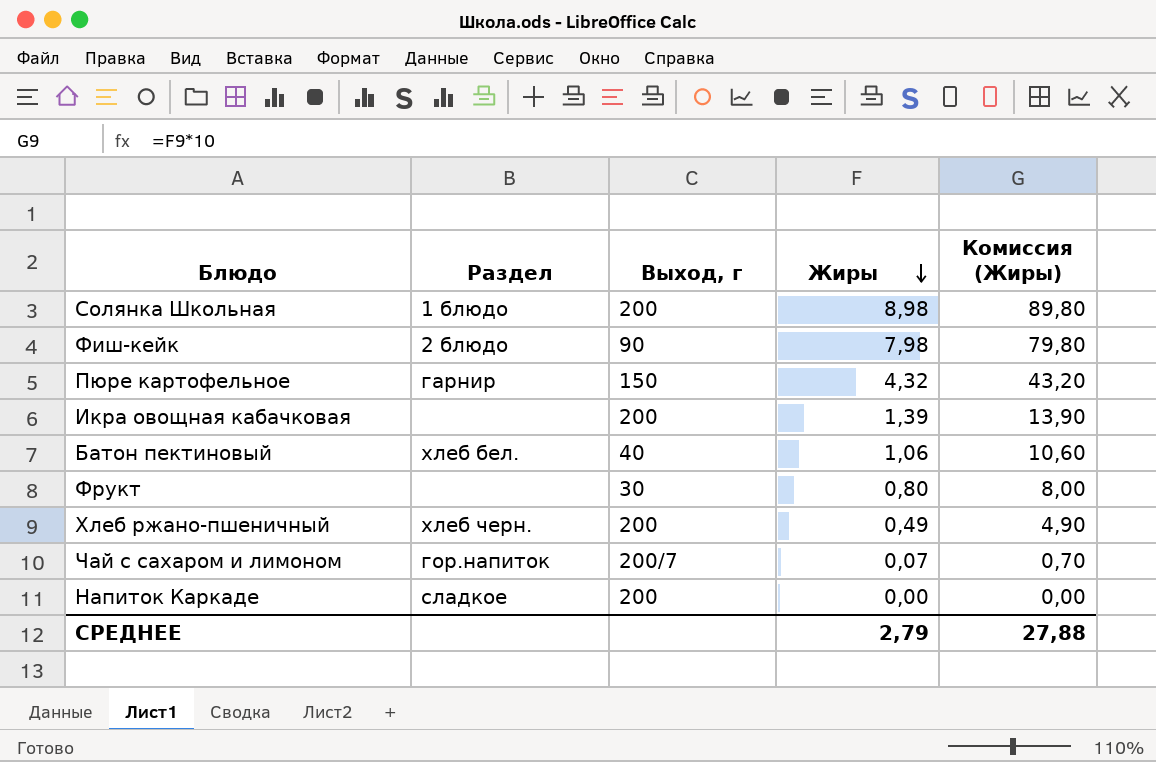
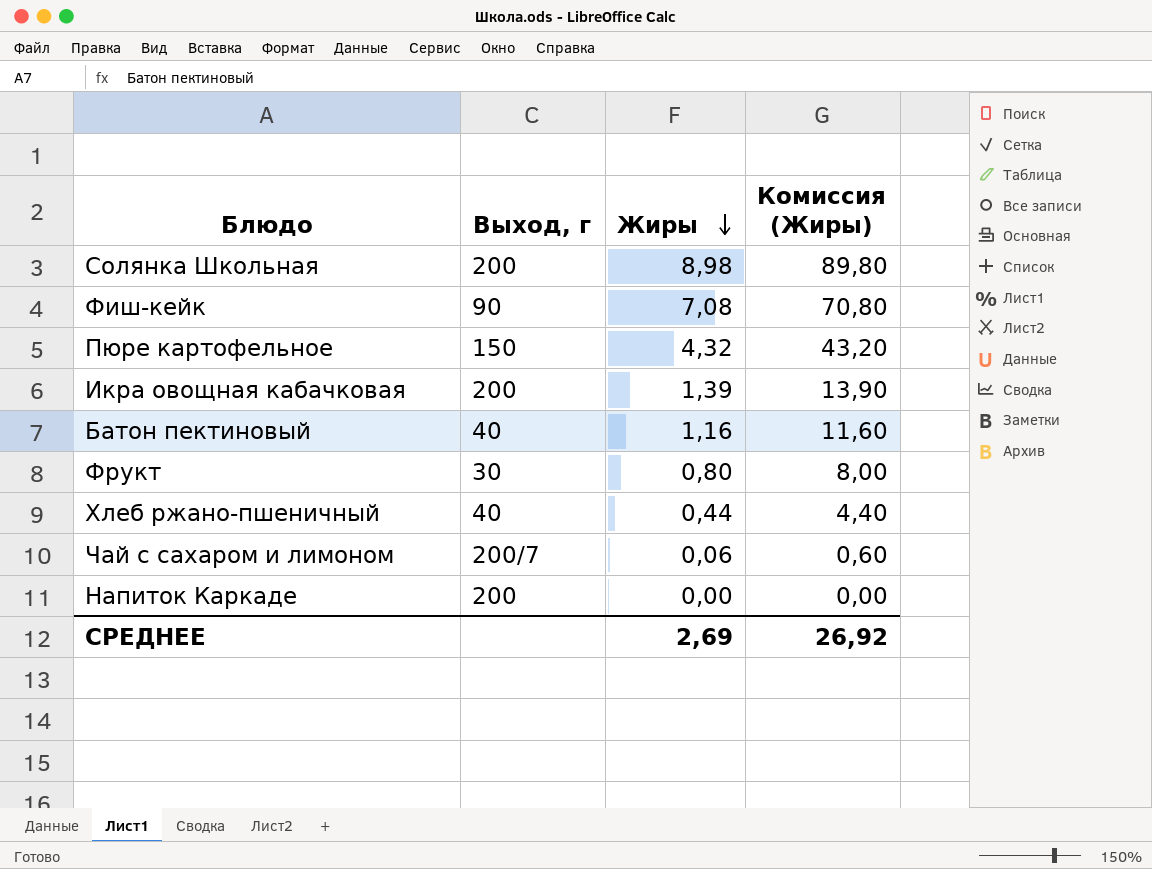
column Раздел | position: 2 -> none
Фиш-кейк | Жиры: 7,98 -> 7,08
Фиш-кейк | Комиссия (Жиры): 79,80 -> 70,80
Батон пектиновый | Жиры: 1,06 -> 1,16
Батон пектиновый | Комиссия (Жиры): 10,60 -> 11,60
Хлеб ржано-пшеничный | Выход, г: 200 -> 40
Хлеб ржано-пшеничный | Жиры: 0,49 -> 0,44
Хлеб ржано-пшеничный | Комиссия (Жиры): 4,90 -> 4,40
Чай с сахаром и лимоном | Жиры: 0,07 -> 0,06
Чай с сахаром и лимоном | Комиссия (Жиры): 0,70 -> 0,60
СРЕДНЕЕ | Жиры: 2,79 -> 2,69
СРЕДНЕЕ | Комиссия (Жиры): 27,88 -> 26,92

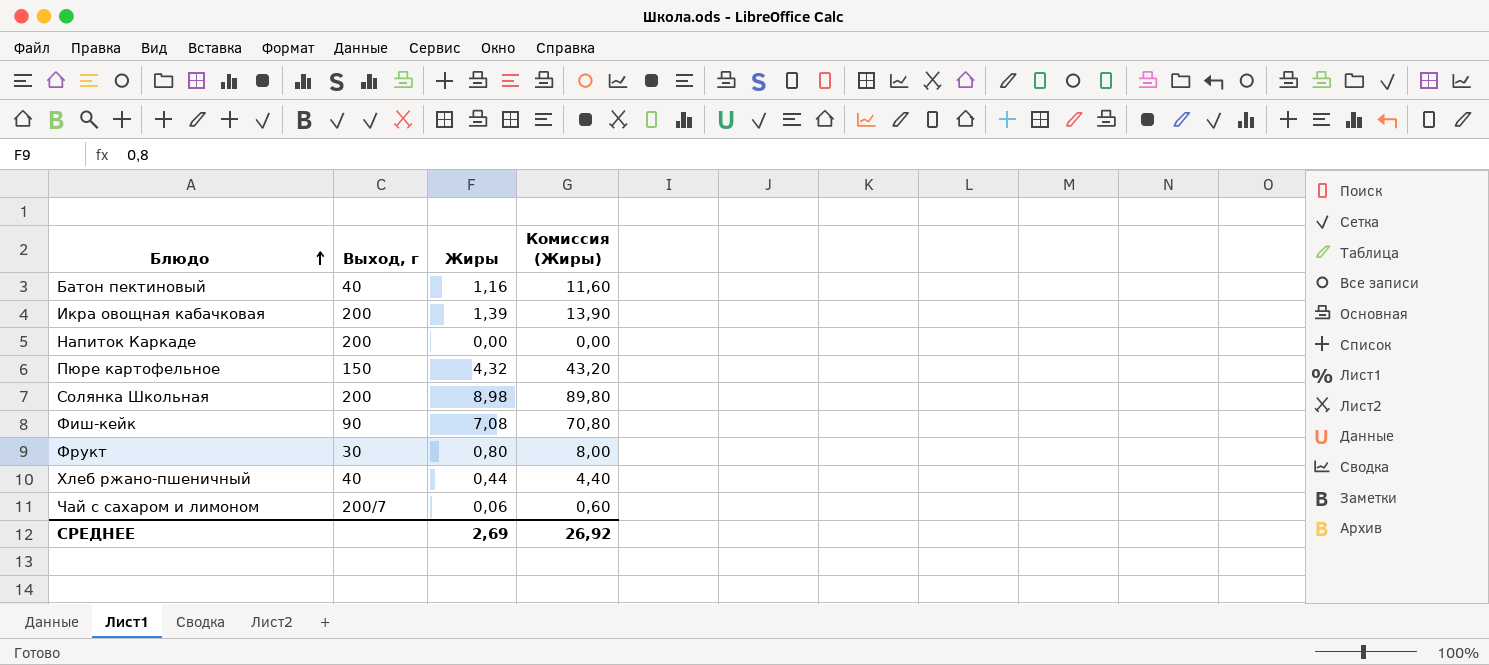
row order: Жиры descending -> Блюдо ascending

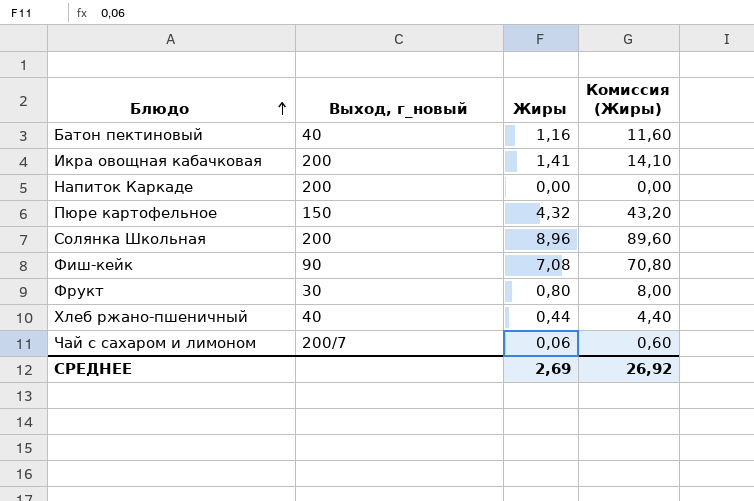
column name: Выход, г -> Выход, г_новый
Икра овощная кабачковая | Жиры: 1,39 -> 1,41
Икра овощная кабачковая | Комиссия (Жиры): 13,90 -> 14,10
Солянка Школьная | Жиры: 8,98 -> 8,96
Солянка Школьная | Комиссия (Жиры): 89,80 -> 89,60

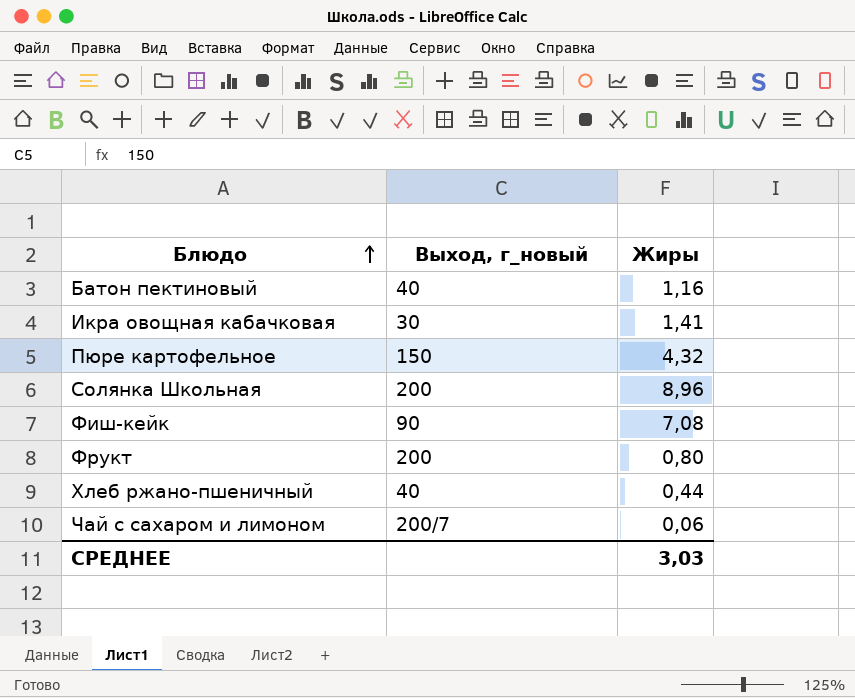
column Комиссия (Жиры) | formula: [Жиры] * 10 -> none
row Напиток Каркаде: 200 | 0,00 | 0,00 -> none
Икра овощная кабачковая | Выход, г_новый: 200 -> 30
Фрукт | Выход, г_новый: 30 -> 200
СРЕДНЕЕ | Жиры: 2,69 -> 3,03

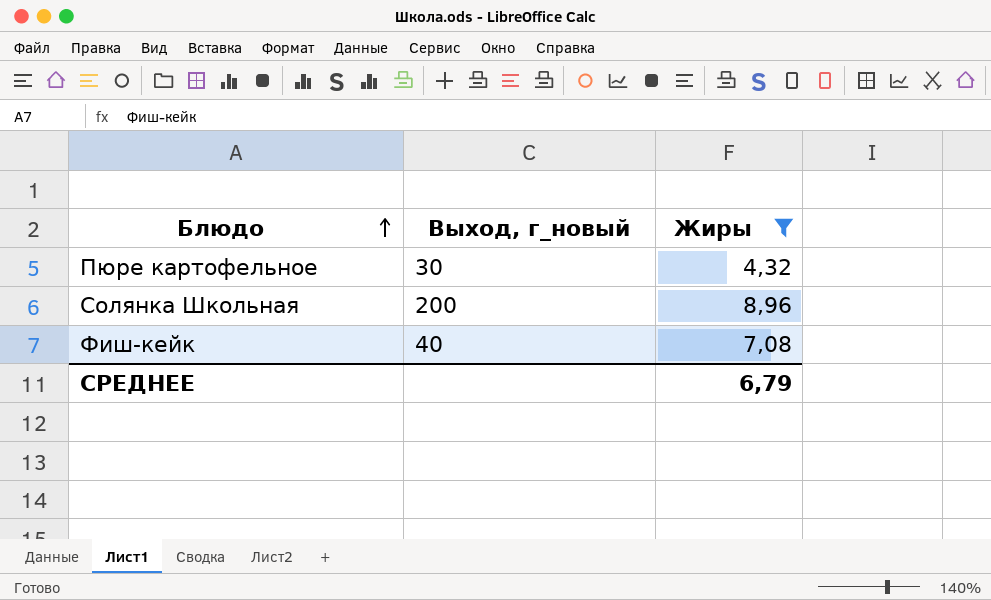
filter: none -> Жиры >= 4,32
Пюре картофельное | Выход, г_новый: 150 -> 30
Фиш-кейк | Выход, г_новый: 90 -> 40
СРЕДНЕЕ | Жиры: 3,03 -> 6,79

